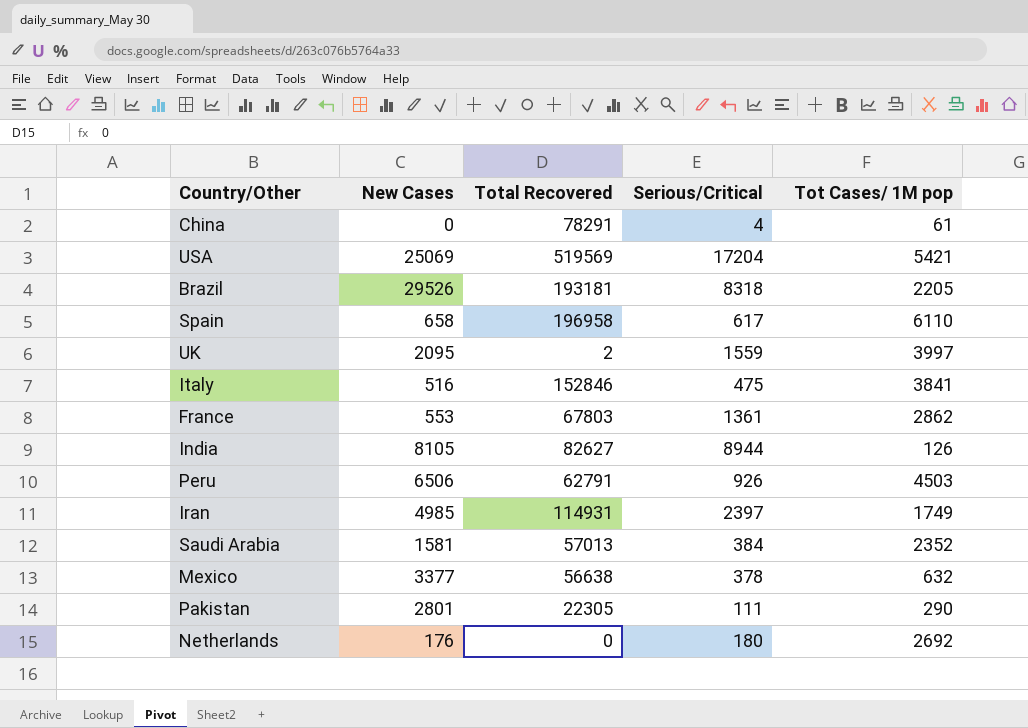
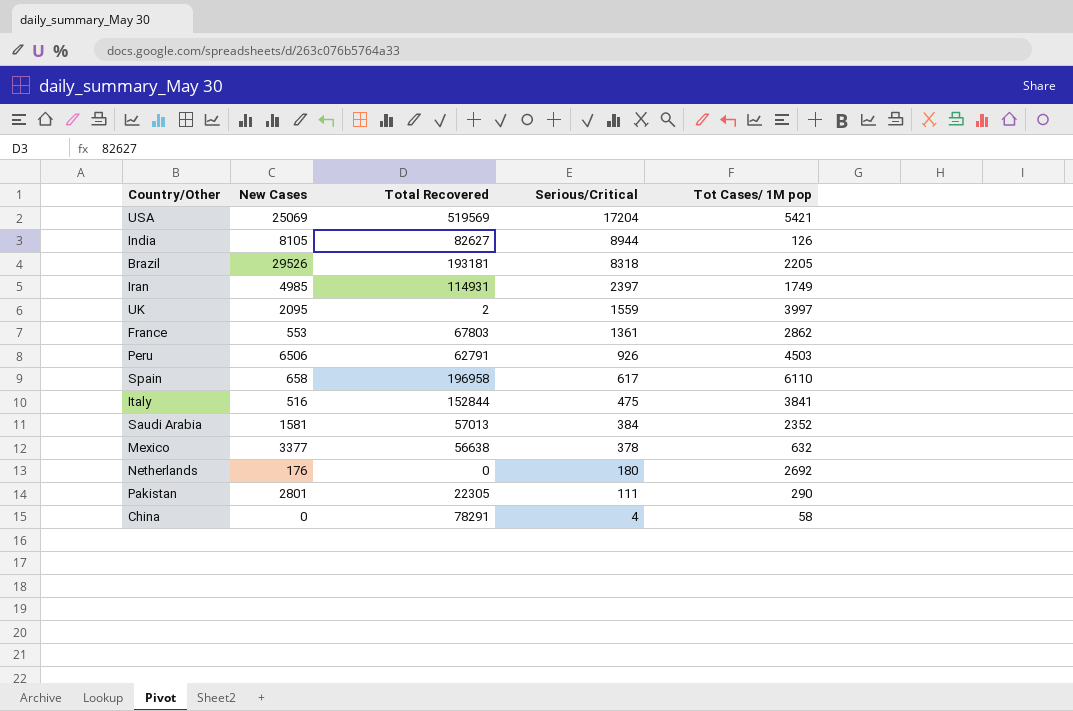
row order: none -> Serious/Critical descending
Italy | Total Recovered: 152846 -> 152844
China | Tot Cases/ 1M pop: 61 -> 58

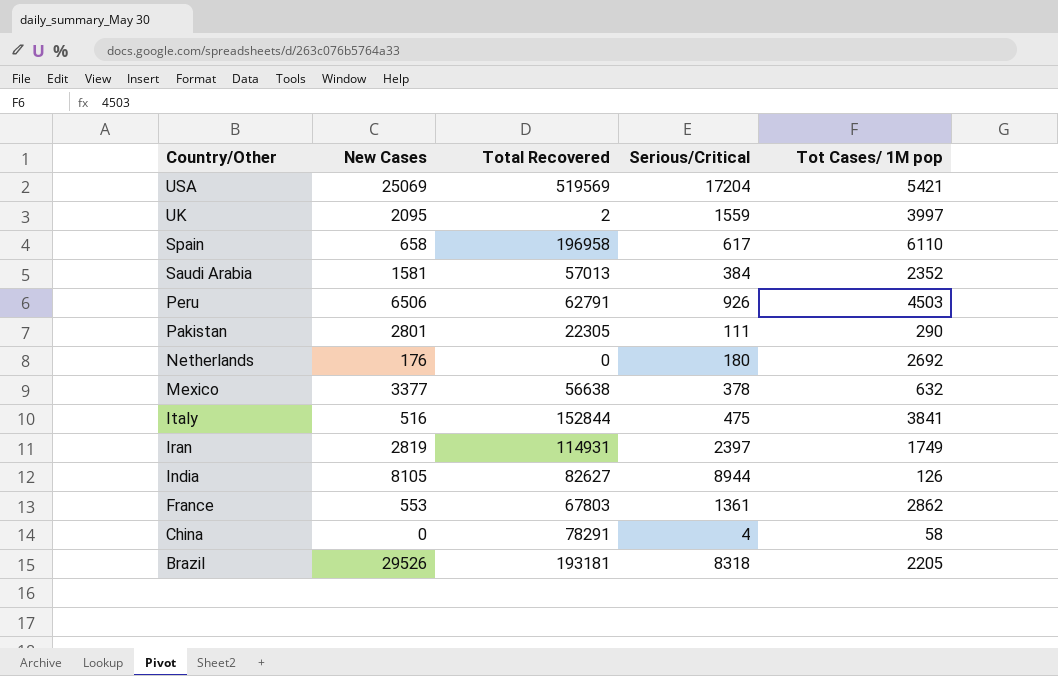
row order: Serious/Critical descending -> Country/Other descending
Iran | New Cases: 4985 -> 2819

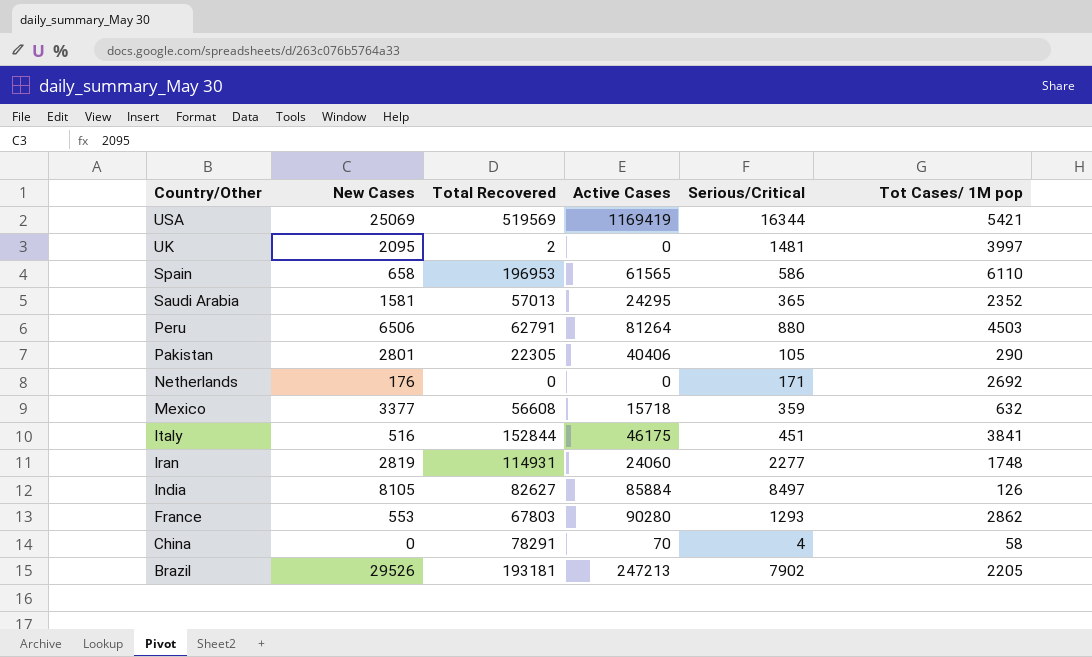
column Active Cases | position: none -> 4
USA | Serious/Critical: 17204 -> 16344
UK | Serious/Critical: 1559 -> 1481
Spain | Total Recovered: 196958 -> 196953
Spain | Serious/Critical: 617 -> 586
Saudi Arabia | Serious/Critical: 384 -> 365
Peru | Serious/Critical: 926 -> 880
Pakistan | Serious/Critical: 111 -> 105
Netherlands | Serious/Critical: 180 -> 171
Mexico | Total Recovered: 56638 -> 56608
Mexico | Serious/Critical: 378 -> 359
Italy | Serious/Critical: 475 -> 451
Iran | Serious/Critical: 2397 -> 2277
Iran | Tot Cases/ 1M pop: 1749 -> 1748
India | Serious/Critical: 8944 -> 8497
France | Serious/Critical: 1361 -> 1293
Brazil | Serious/Critical: 8318 -> 7902

